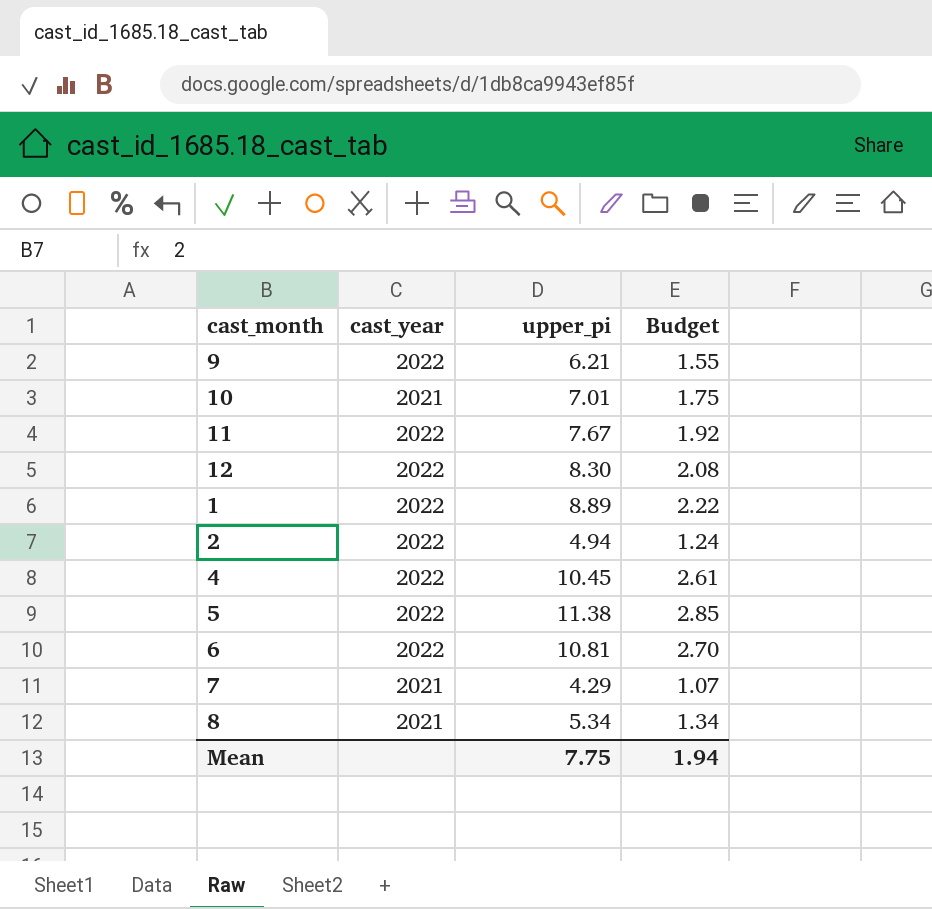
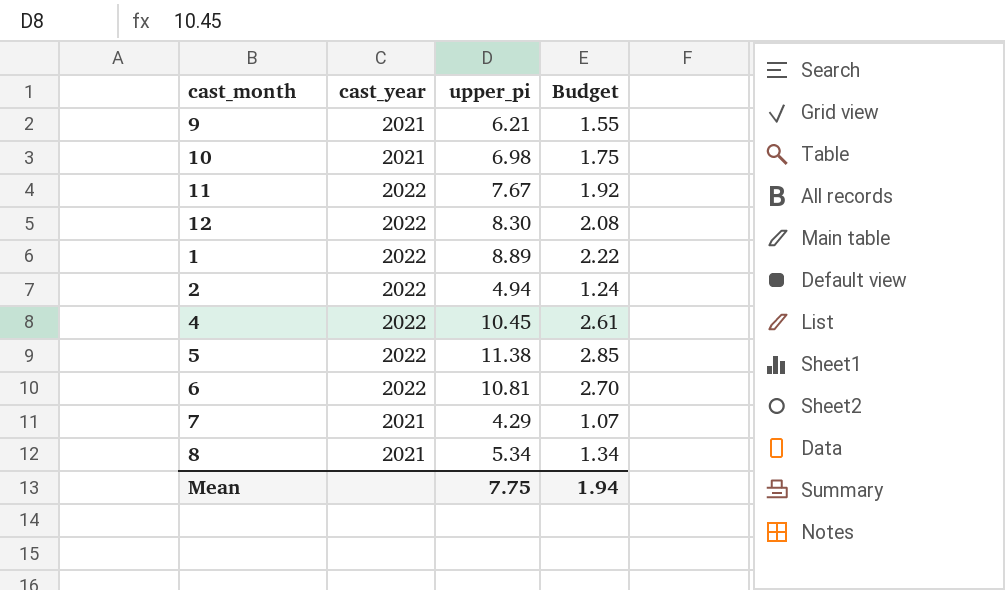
9 | cast_year: 2022 -> 2021
10 | upper_pi: 7.01 -> 6.98

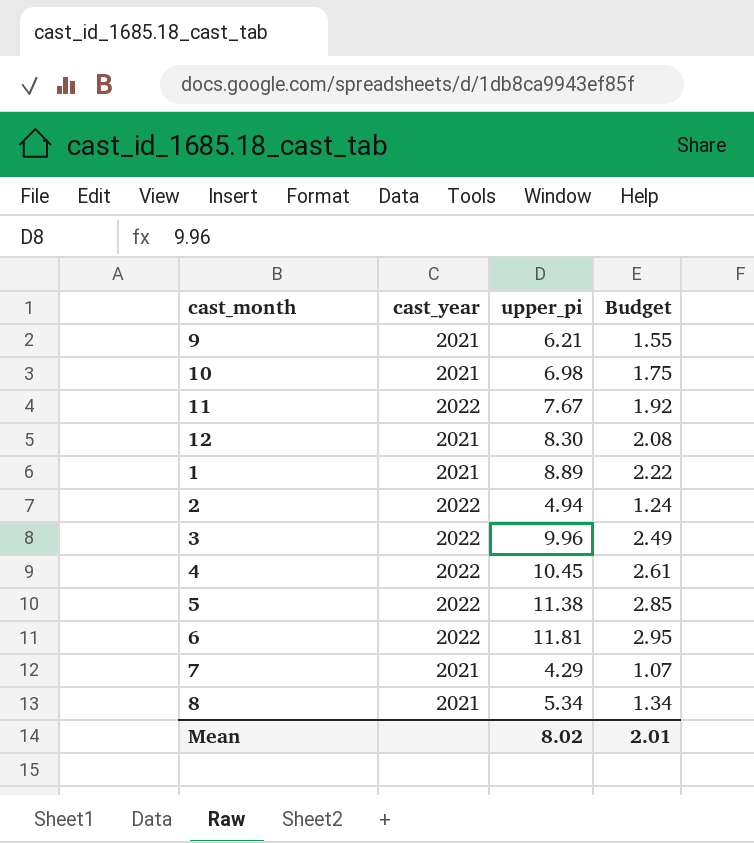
12 | cast_year: 2022 -> 2021
1 | cast_year: 2022 -> 2021
row 3: none -> 2022 | 9.96 | 2.49
6 | upper_pi: 10.81 -> 11.81
6 | Budget: 2.70 -> 2.95
Mean | upper_pi: 7.75 -> 8.02
Mean | Budget: 1.94 -> 2.01

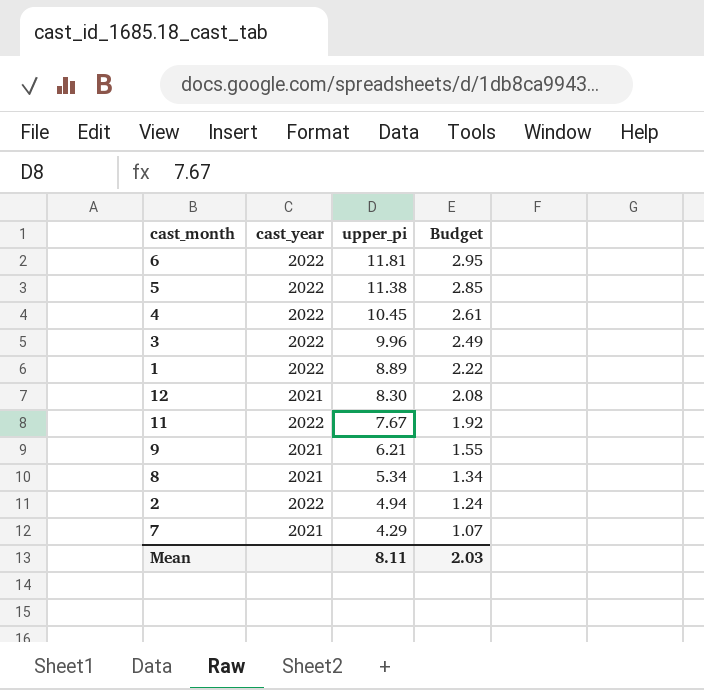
row order: none -> upper_pi descending
row 10: 2021 | 6.98 | 1.75 -> none
1 | cast_year: 2021 -> 2022
Mean | upper_pi: 8.02 -> 8.11
Mean | Budget: 2.01 -> 2.03

